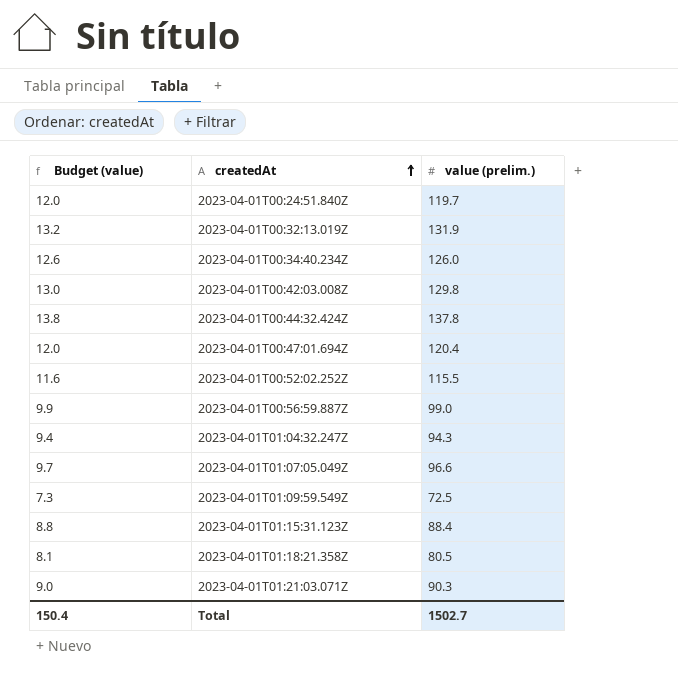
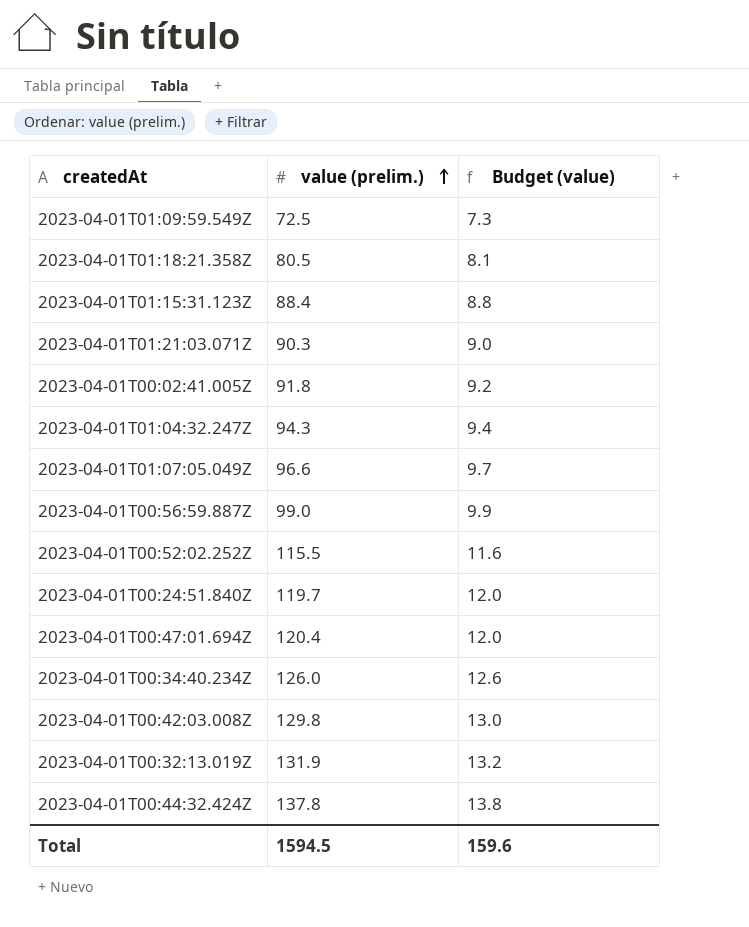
row order: createdAt ascending -> value (prelim.) ascending
column Budget (value) | position: 1 -> 3
row 2023-04-01T00:02:41.005Z: none -> 91.8 | 9.2
Total | value (prelim.): 1502.7 -> 1594.5
Total | Budget (value): 150.4 -> 159.6

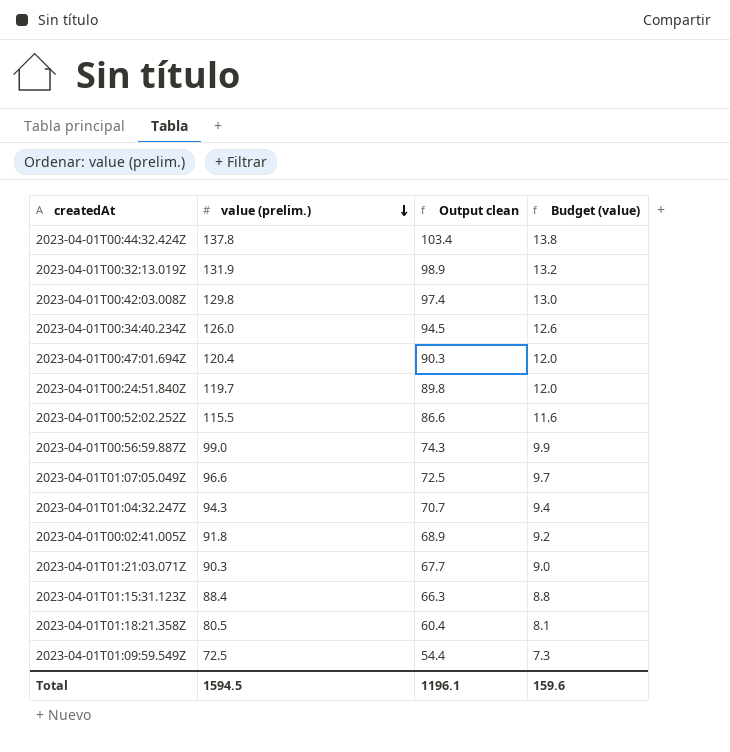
row order: value (prelim.) ascending -> value (prelim.) descending
column Output clean | formula: none -> [value (prelim.)] * 0.75

